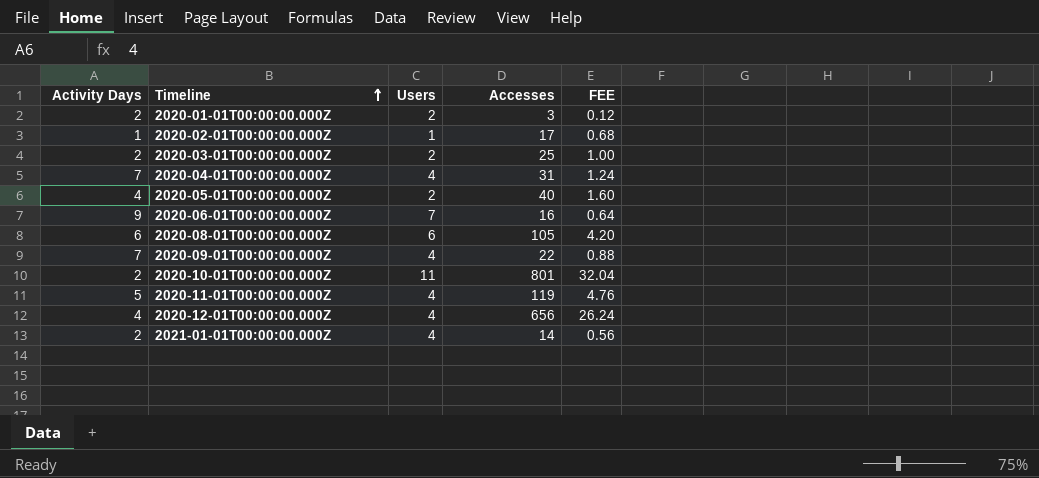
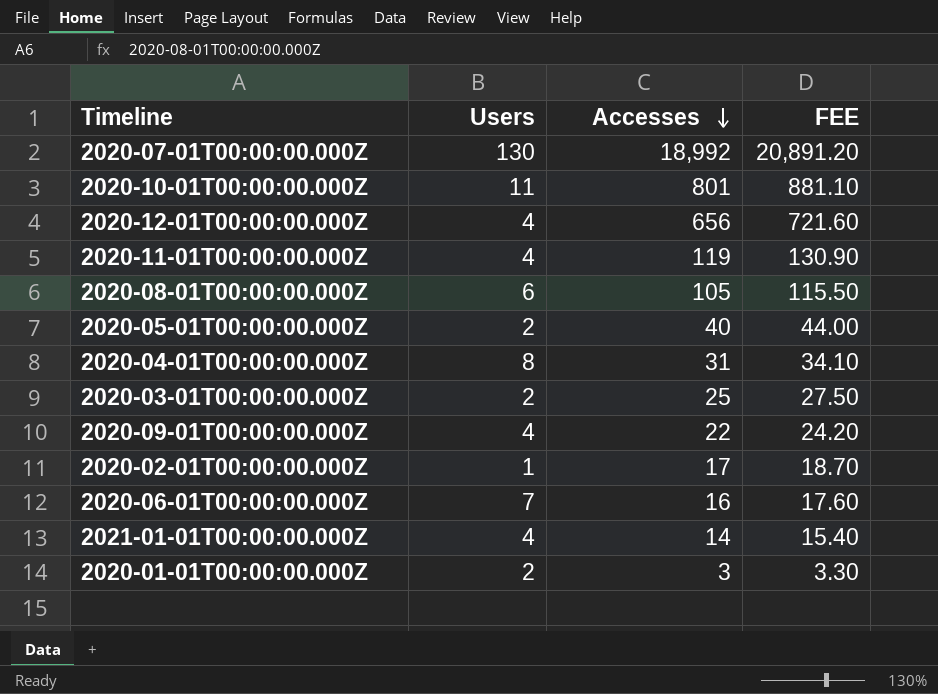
row order: Timeline ascending -> Accesses descending
column Activity Days | position: 1 -> none
column FEE | formula: [Accesses] * 0.04 -> [Accesses] * 1.1
row 2020-07-01T00:00:00.000Z: none -> 130 | 18,992 | 20,891.20
2020-04-01T00:00:00.000Z | Users: 4 -> 8

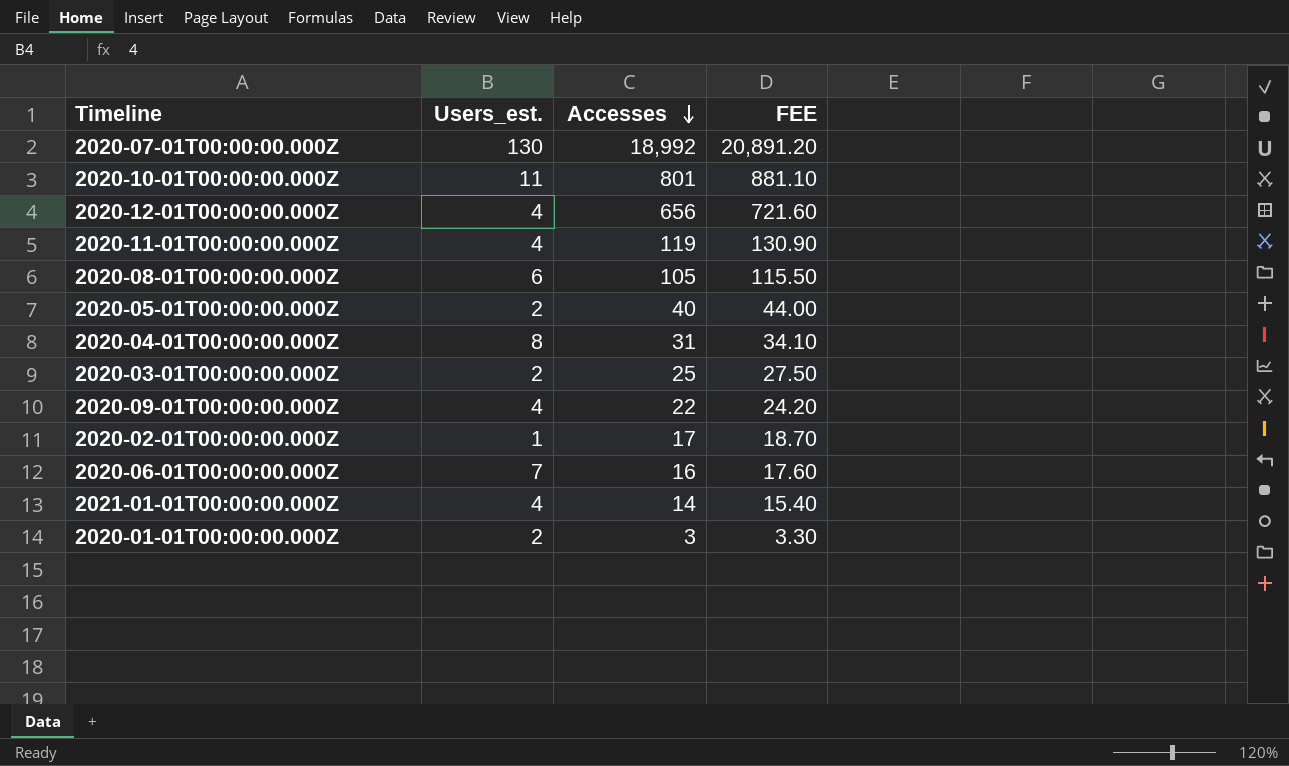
column name: Users -> Users_est.

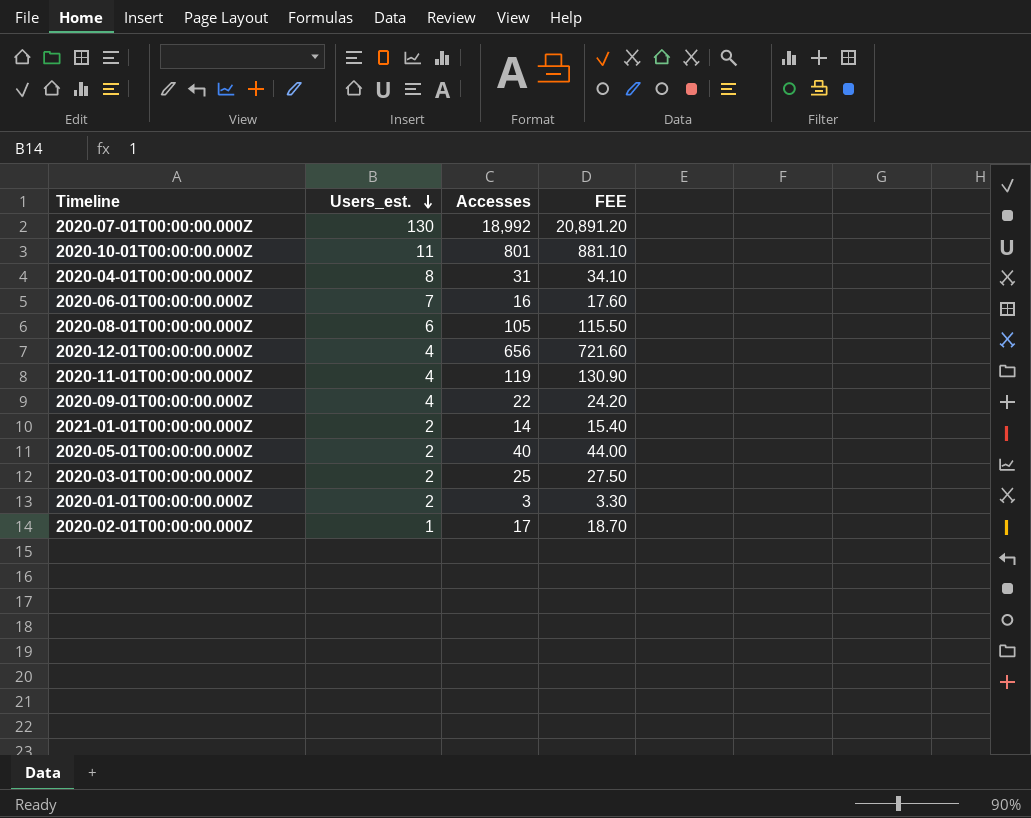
row order: Accesses descending -> Users_est. descending
2021-01-01T00:00:00.000Z | Users_est.: 4 -> 2

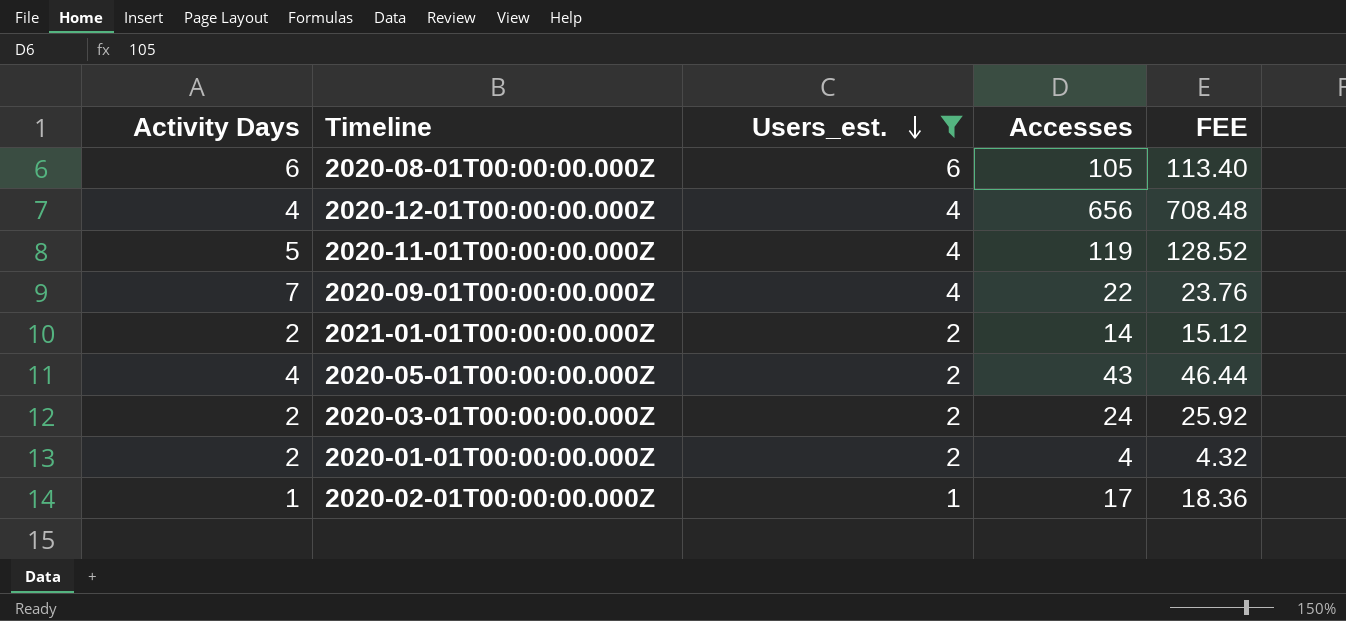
filter: none -> Users_est. <= 6
column Activity Days | position: none -> 1
column FEE | formula: [Accesses] * 1.1 -> [Accesses] * 1.08
2020-05-01T00:00:00.000Z | Accesses: 40 -> 43
2020-03-01T00:00:00.000Z | Accesses: 25 -> 24
2020-01-01T00:00:00.000Z | Accesses: 3 -> 4

